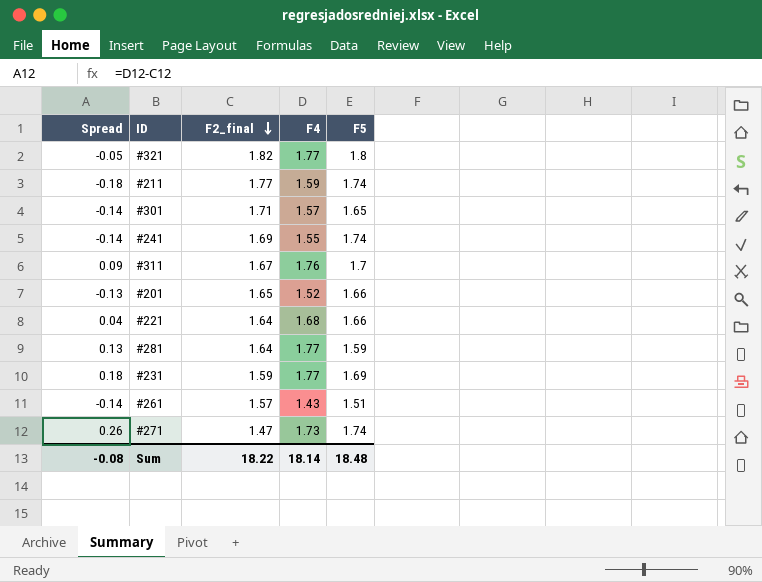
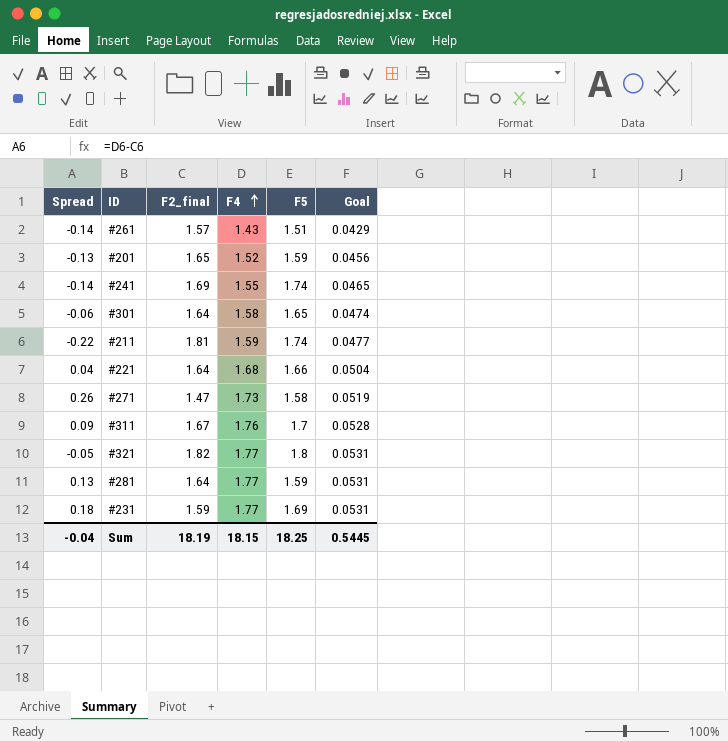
row order: F2_final descending -> F4 ascending
column Goal | formula: none -> [F4] * 0.03
#201 | F5: 1.66 -> 1.59
#301 | Spread: -0.14 -> -0.06
#301 | F2_final: 1.71 -> 1.64
#301 | F4: 1.57 -> 1.58
#211 | Spread: -0.18 -> -0.22
#211 | F2_final: 1.77 -> 1.81
#271 | F5: 1.74 -> 1.58
Sum | Spread: -0.08 -> -0.04
Sum | F2_final: 18.22 -> 18.19
Sum | F4: 18.14 -> 18.15
Sum | F5: 18.48 -> 18.25

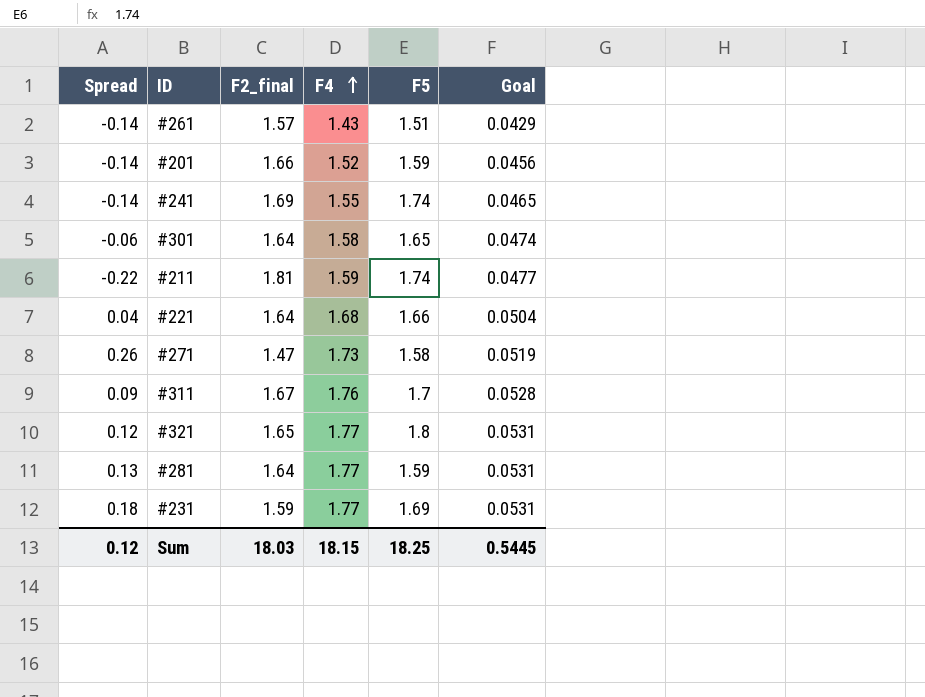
#201 | Spread: -0.13 -> -0.14
#201 | F2_final: 1.65 -> 1.66
#321 | Spread: -0.05 -> 0.12
#321 | F2_final: 1.82 -> 1.65
Sum | Spread: -0.04 -> 0.12
Sum | F2_final: 18.19 -> 18.03

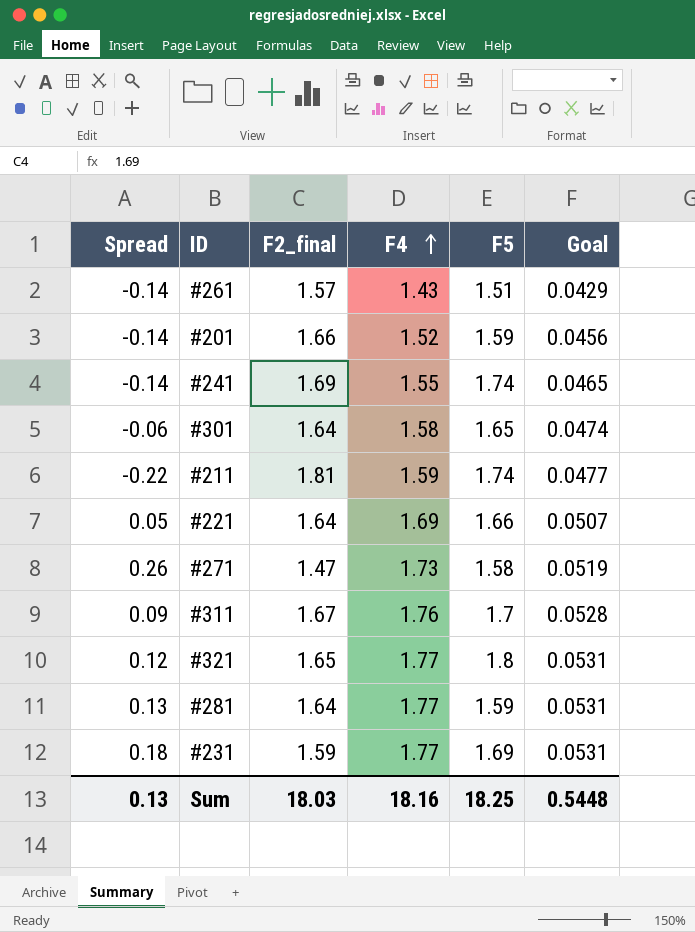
#221 | Spread: 0.04 -> 0.05
#221 | F4: 1.68 -> 1.69
#221 | Goal: 0.0504 -> 0.0507
Sum | Spread: 0.12 -> 0.13
Sum | F4: 18.15 -> 18.16
Sum | Goal: 0.5445 -> 0.5448

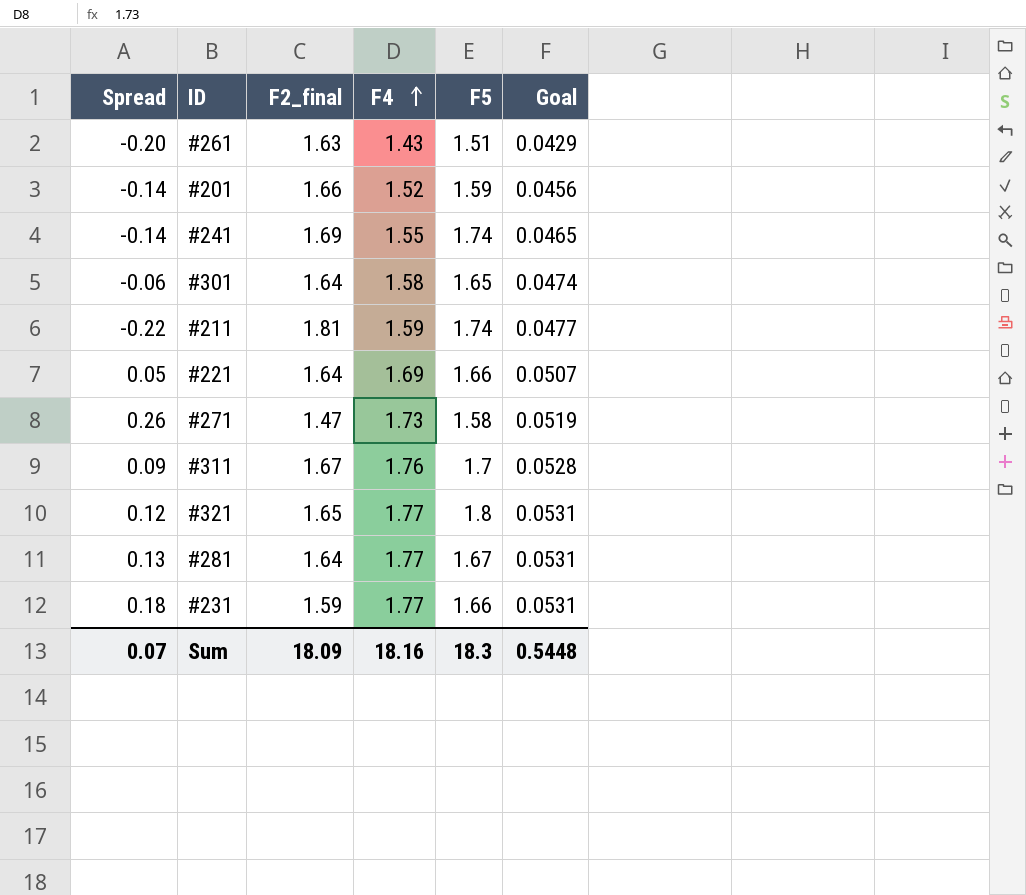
#261 | Spread: -0.14 -> -0.20
#261 | F2_final: 1.57 -> 1.63
#281 | F5: 1.59 -> 1.67
#231 | F5: 1.69 -> 1.66
Sum | Spread: 0.13 -> 0.07
Sum | F2_final: 18.03 -> 18.09
Sum | F5: 18.25 -> 18.3

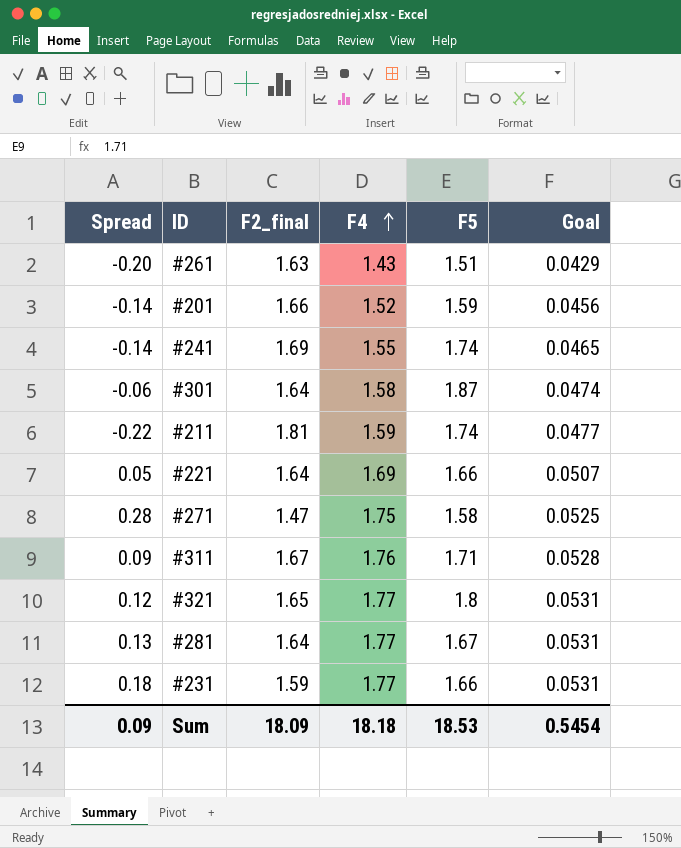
#301 | F5: 1.65 -> 1.87
#271 | Spread: 0.26 -> 0.28
#271 | F4: 1.73 -> 1.75
#271 | Goal: 0.0519 -> 0.0525
#311 | F5: 1.7 -> 1.71
Sum | Spread: 0.07 -> 0.09
Sum | F4: 18.16 -> 18.18
Sum | F5: 18.3 -> 18.53
Sum | Goal: 0.5448 -> 0.5454

